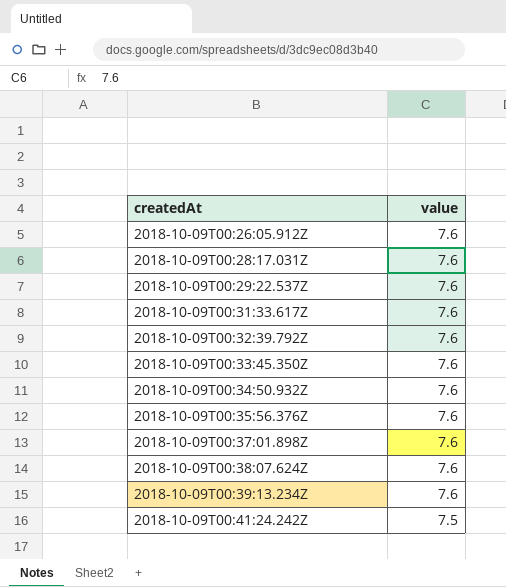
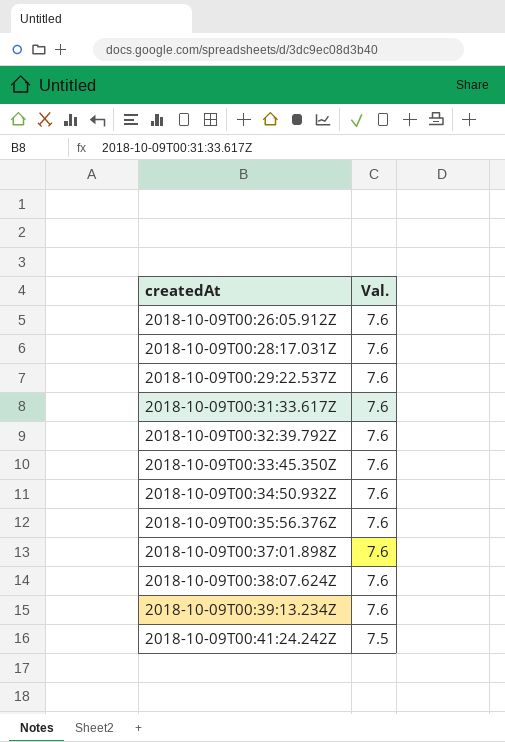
column name: value -> Val.

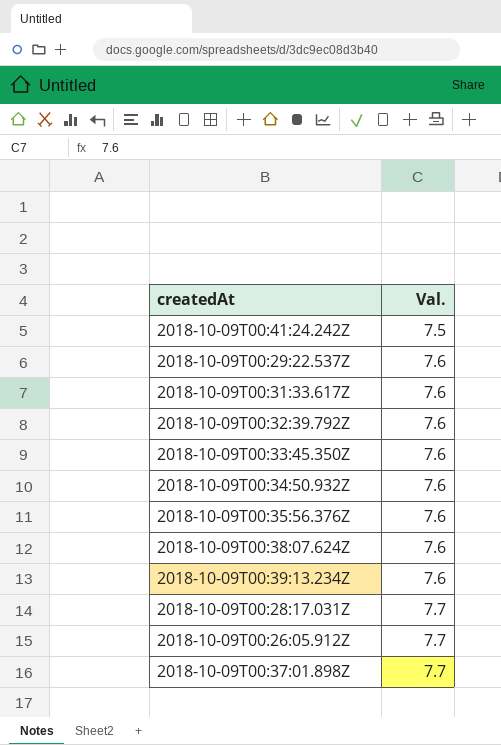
row order: createdAt ascending -> Val. ascending
2018-10-09T00:28:17.031Z | Val.: 7.6 -> 7.7
2018-10-09T00:26:05.912Z | Val.: 7.6 -> 7.7
2018-10-09T00:37:01.898Z | Val.: 7.6 -> 7.7

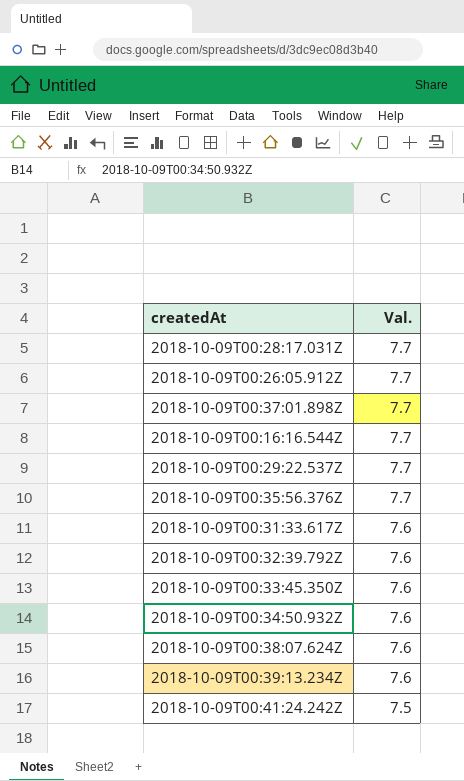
row order: Val. ascending -> Val. descending
row 2018-10-09T00:16:16.544Z: none -> 7.7
2018-10-09T00:29:22.537Z | Val.: 7.6 -> 7.7
2018-10-09T00:35:56.376Z | Val.: 7.6 -> 7.7

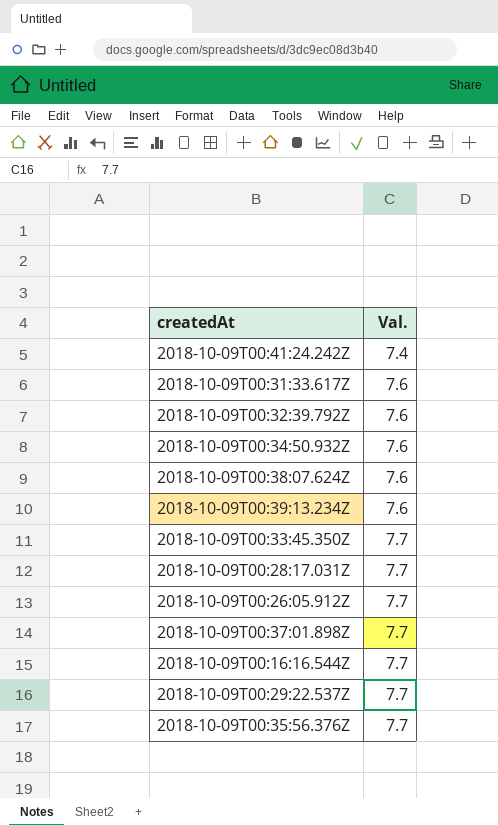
row order: Val. descending -> Val. ascending
2018-10-09T00:41:24.242Z | Val.: 7.5 -> 7.4
2018-10-09T00:33:45.350Z | Val.: 7.6 -> 7.7

